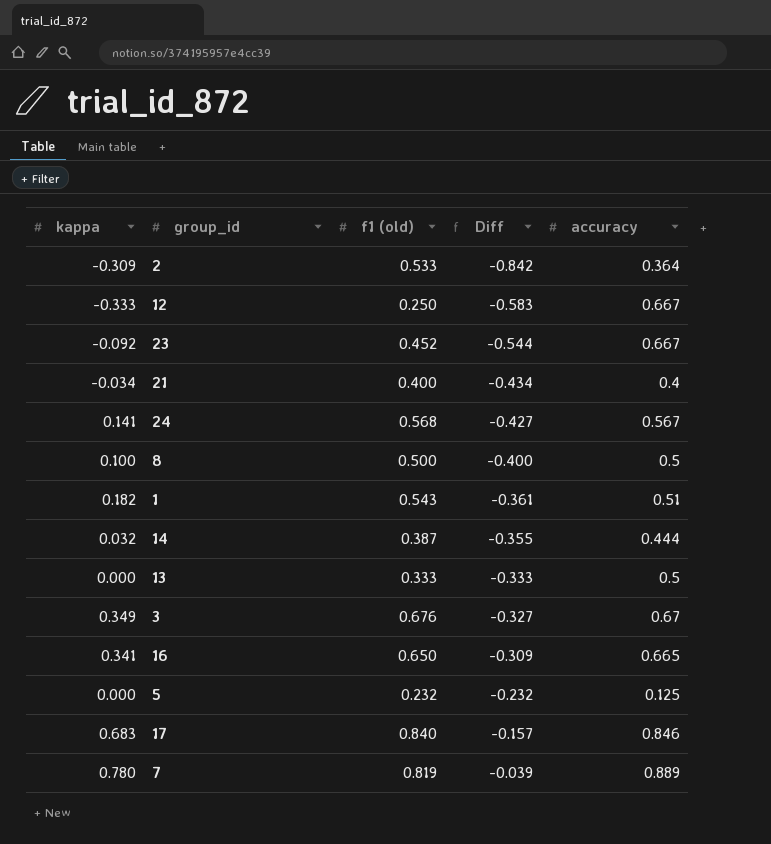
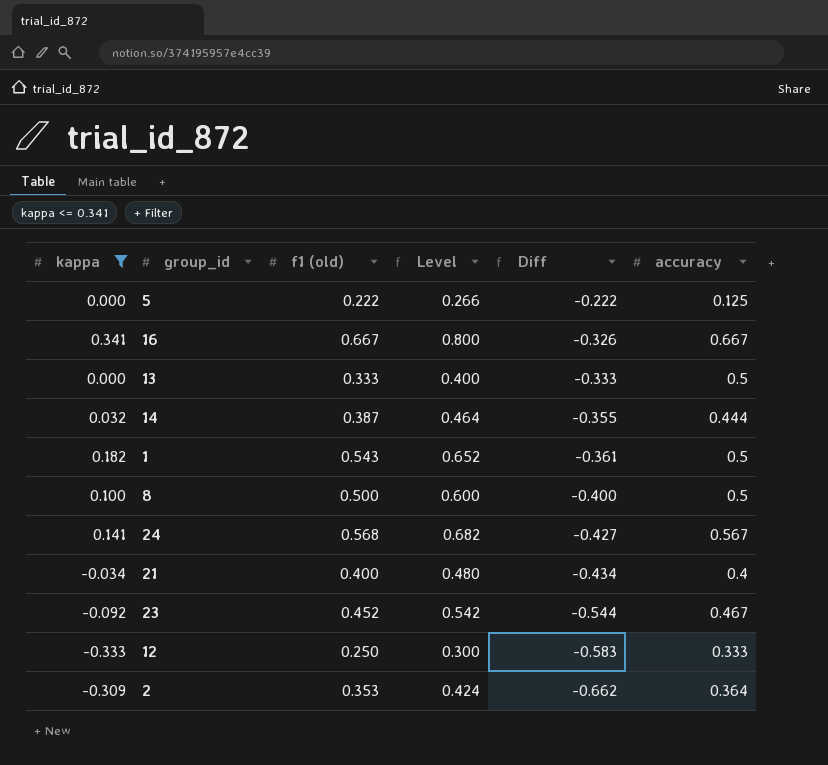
filter: none -> kappa <= 0.341
row order: Diff ascending -> Diff descending
column Level | formula: none -> [f1 (old)] * 1.2
5 | f1 (old): 0.232 -> 0.222
5 | Diff: -0.232 -> -0.222
16 | f1 (old): 0.650 -> 0.667
16 | Diff: -0.309 -> -0.326
16 | accuracy: 0.665 -> 0.667
1 | accuracy: 0.51 -> 0.5
23 | accuracy: 0.667 -> 0.467
12 | accuracy: 0.667 -> 0.333
2 | f1 (old): 0.533 -> 0.353
2 | Diff: -0.842 -> -0.662

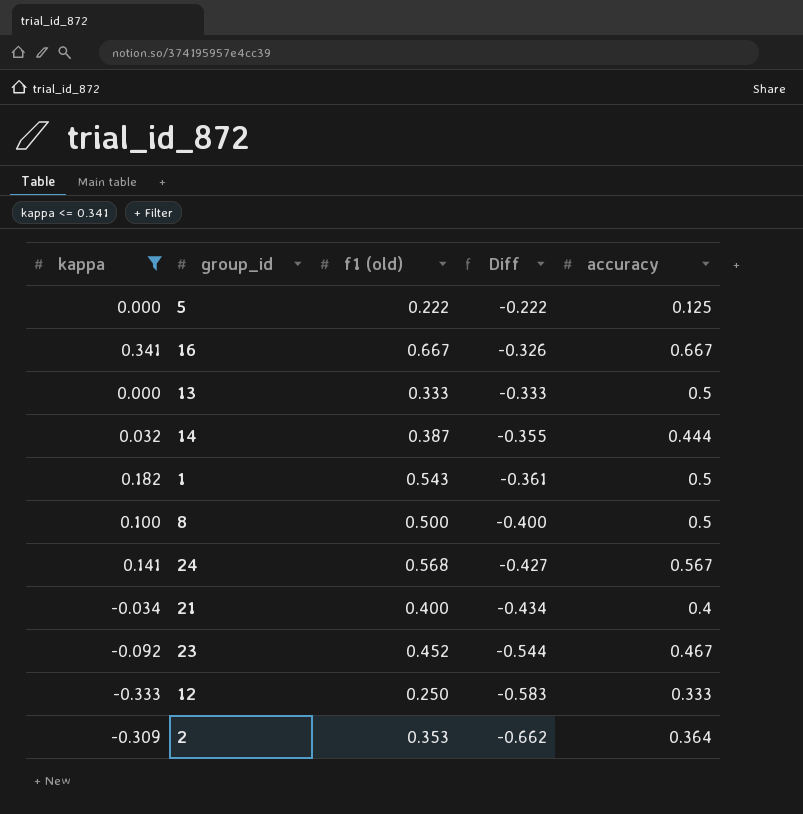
column Level | formula: [f1 (old)] * 1.2 -> none

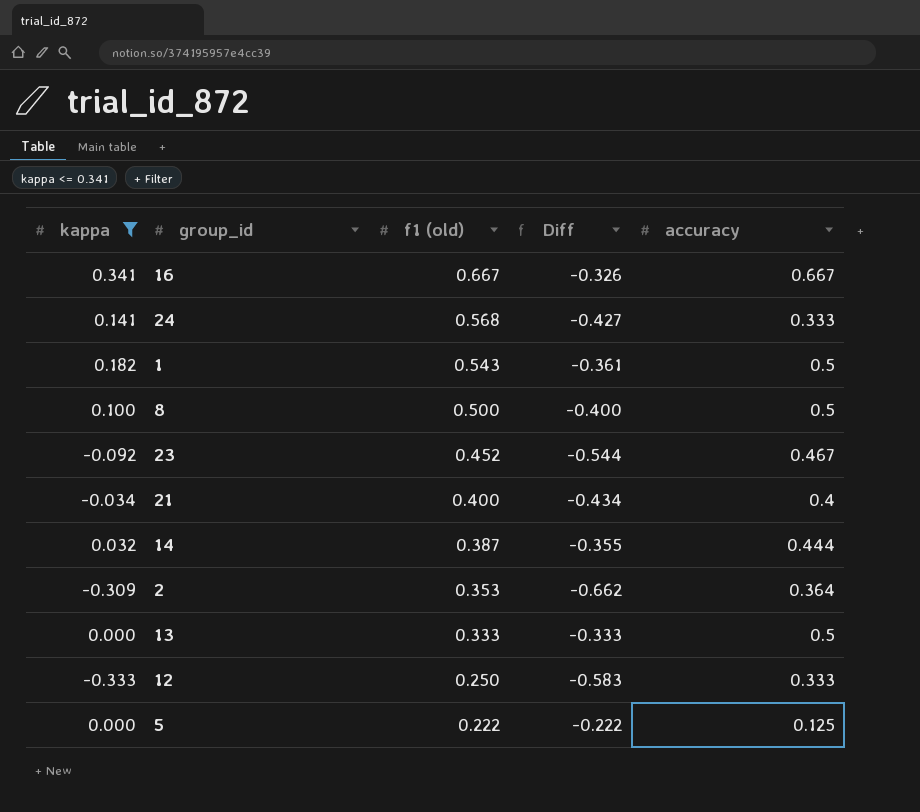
row order: Diff descending -> f1 (old) descending
24 | accuracy: 0.567 -> 0.333

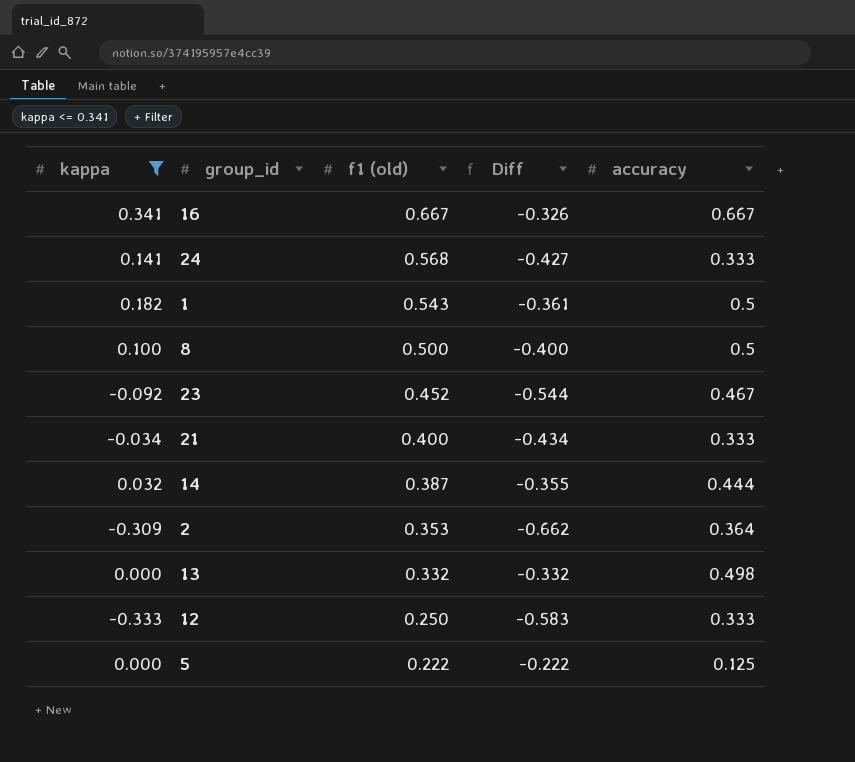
21 | accuracy: 0.4 -> 0.333
13 | f1 (old): 0.333 -> 0.332
13 | Diff: -0.333 -> -0.332
13 | accuracy: 0.5 -> 0.498

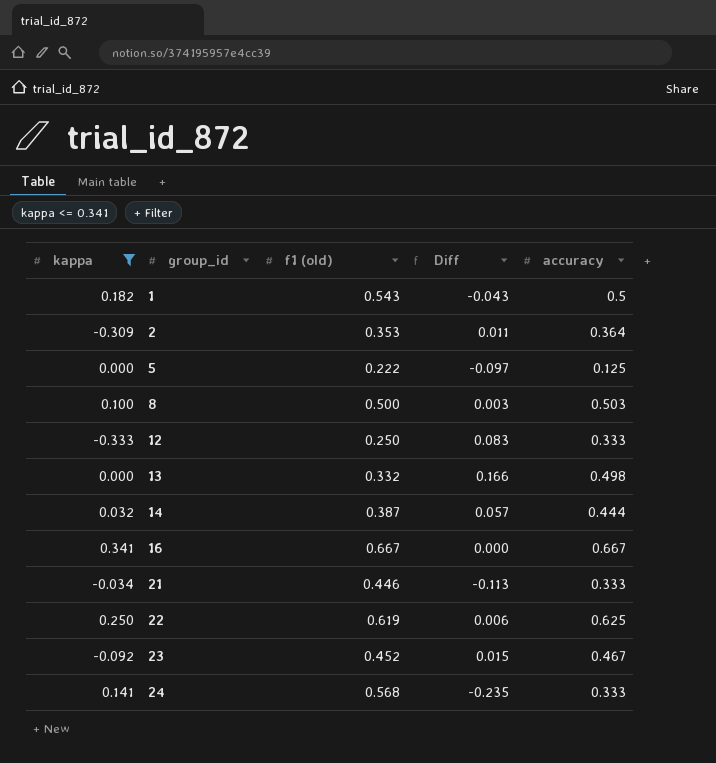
row order: f1 (old) descending -> group_id ascending
column Diff | formula: [kappa] - [f1 (old)] -> [accuracy] - [f1 (old)]
8 | accuracy: 0.5 -> 0.503
21 | f1 (old): 0.400 -> 0.446
row 22: none -> 0.250 | 0.619 | 0.006 | 0.625

